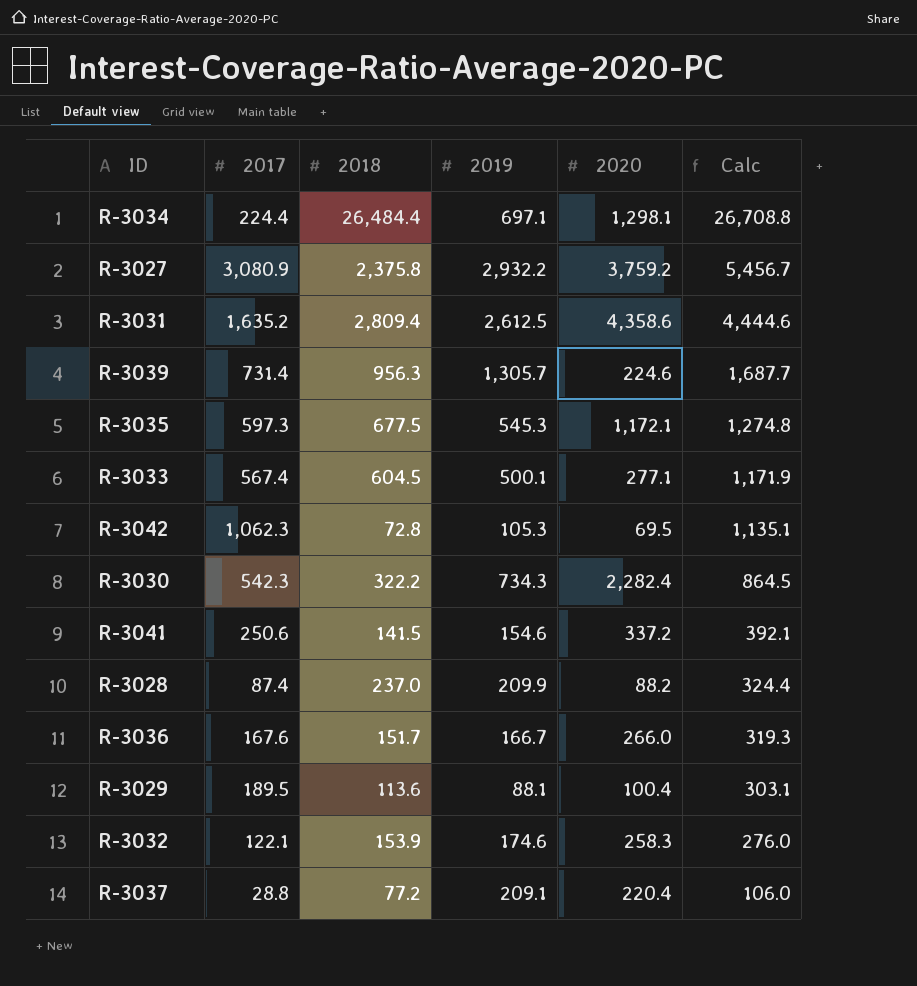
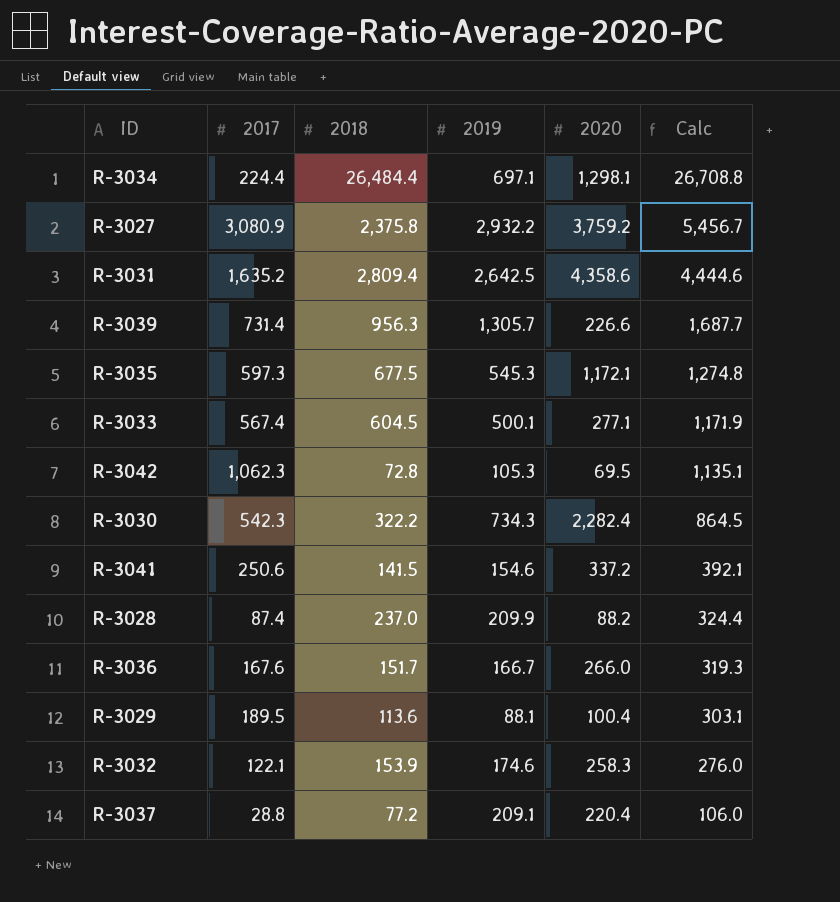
R-3031 | 2019: 2,612.5 -> 2,642.5
R-3039 | 2020: 224.6 -> 226.6

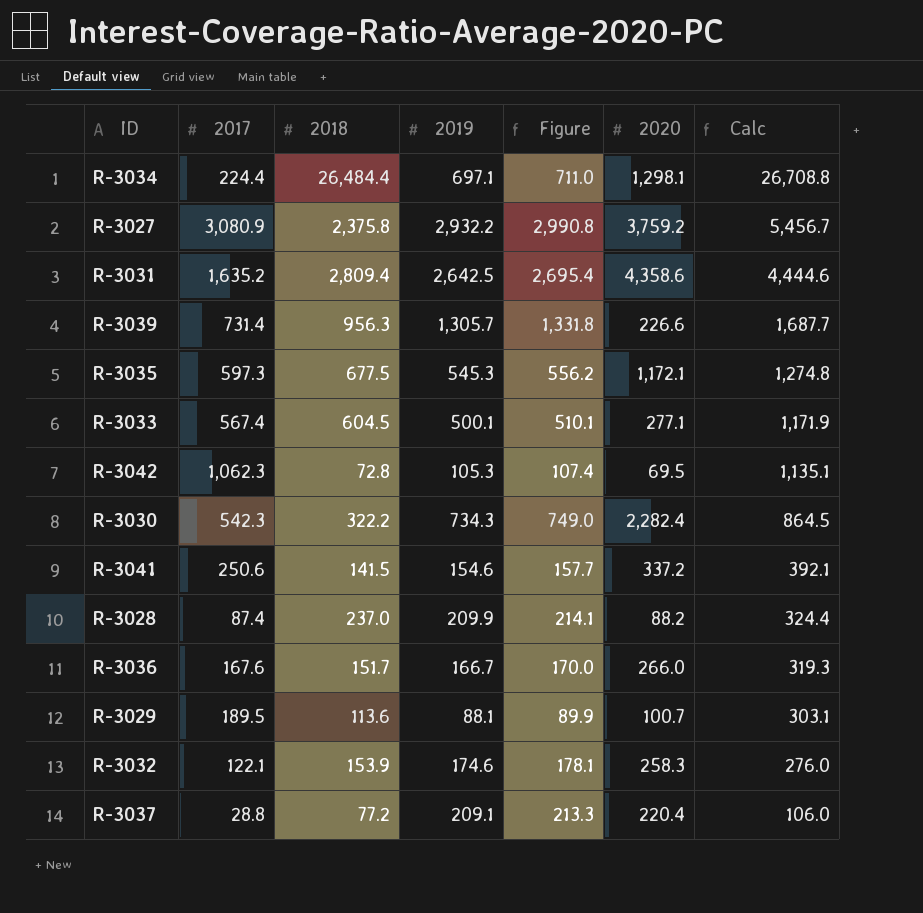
column Figure | formula: none -> [2019] * 1.02
R-3029 | 2020: 100.4 -> 100.7

